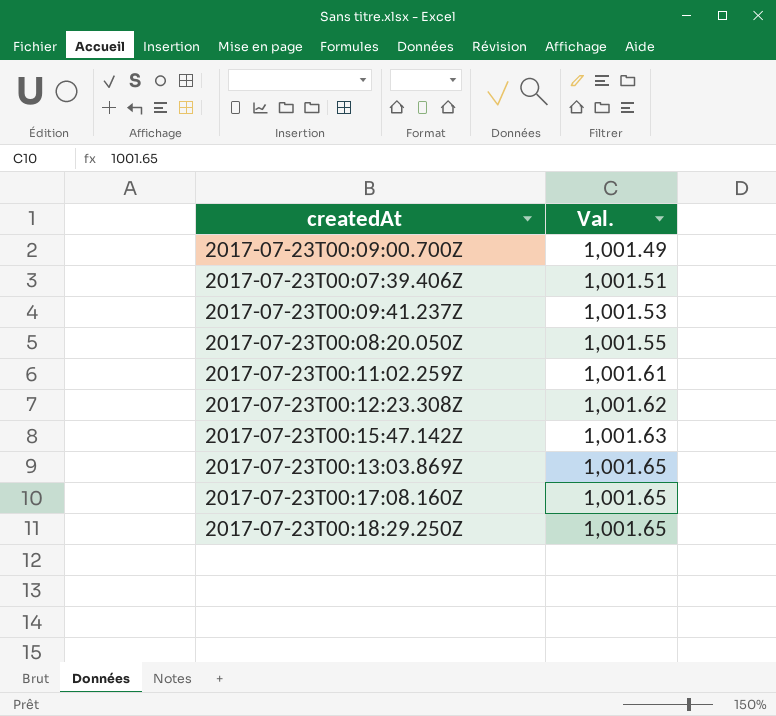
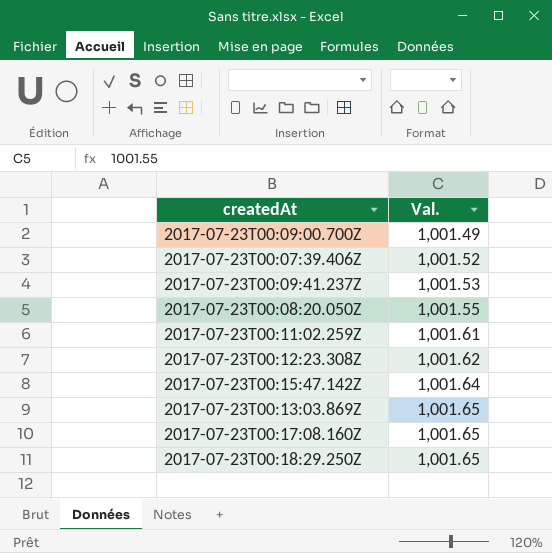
2017-07-23T00:07:39.406Z | Val.: 1,001.51 -> 1,001.52
2017-07-23T00:15:47.142Z | Val.: 1,001.63 -> 1,001.64

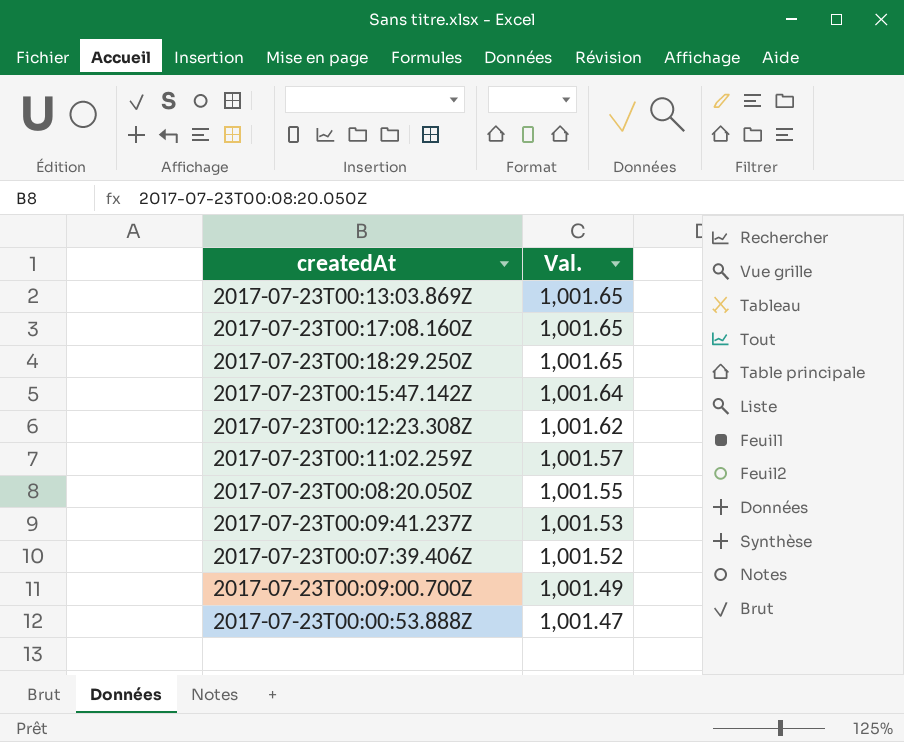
row order: Val. ascending -> Val. descending
2017-07-23T00:11:02.259Z | Val.: 1,001.61 -> 1,001.57
row 2017-07-23T00:00:53.888Z: none -> 1,001.47

